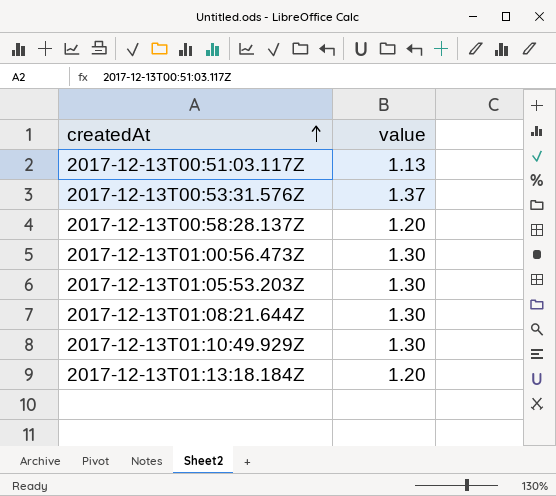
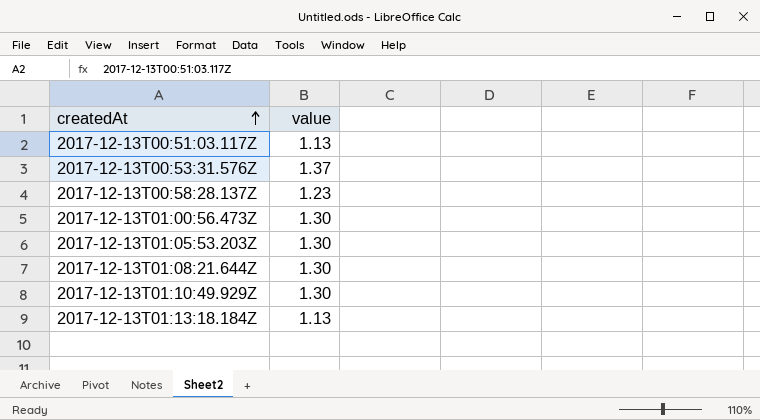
2017-12-13T00:58:28.137Z | value: 1.20 -> 1.23
2017-12-13T01:13:18.184Z | value: 1.20 -> 1.13

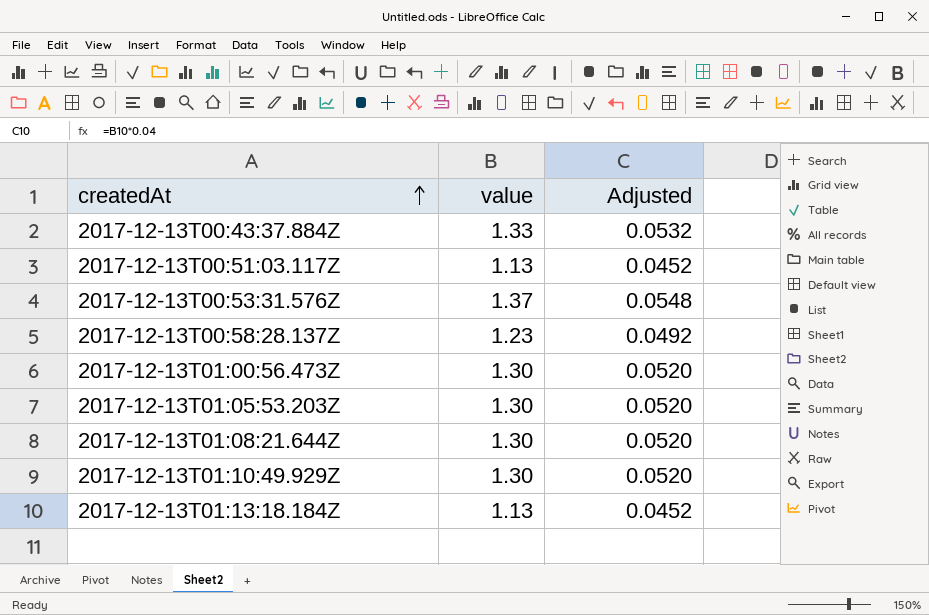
column Adjusted | formula: none -> [value] * 0.04
row 2017-12-13T00:43:37.884Z: none -> 1.33 | 0.0532

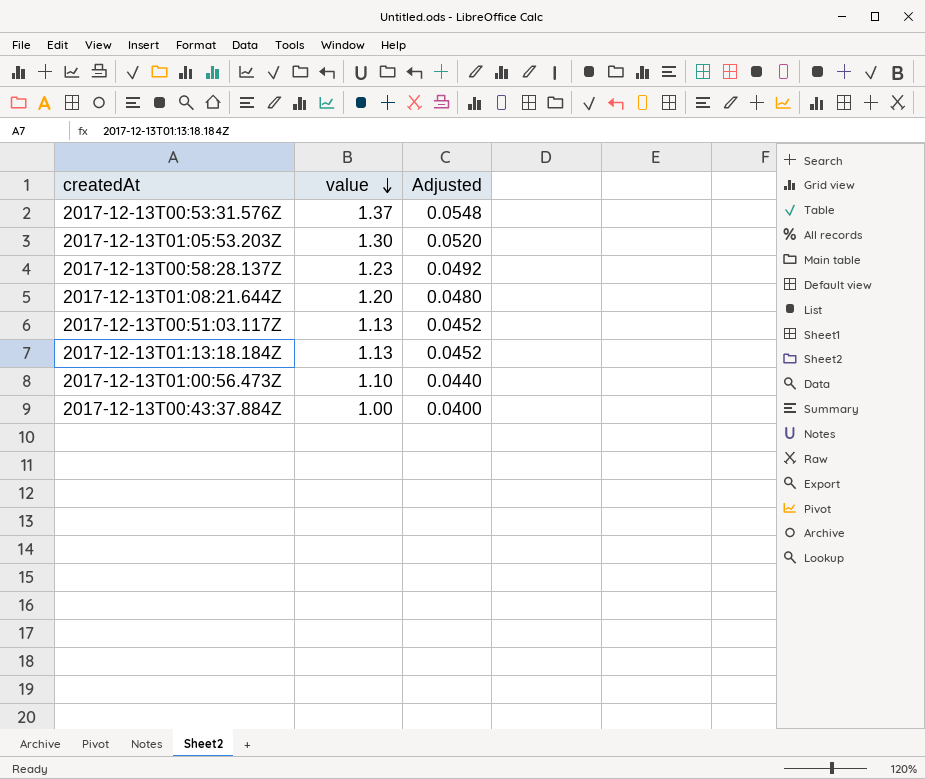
row order: createdAt ascending -> value descending
row 2017-12-13T01:10:49.929Z: 1.30 | 0.0520 -> none
2017-12-13T01:08:21.644Z | value: 1.30 -> 1.20
2017-12-13T01:08:21.644Z | Adjusted: 0.0520 -> 0.0480
2017-12-13T01:00:56.473Z | value: 1.30 -> 1.10
2017-12-13T01:00:56.473Z | Adjusted: 0.0520 -> 0.0440
2017-12-13T00:43:37.884Z | value: 1.33 -> 1.00
2017-12-13T00:43:37.884Z | Adjusted: 0.0532 -> 0.0400

